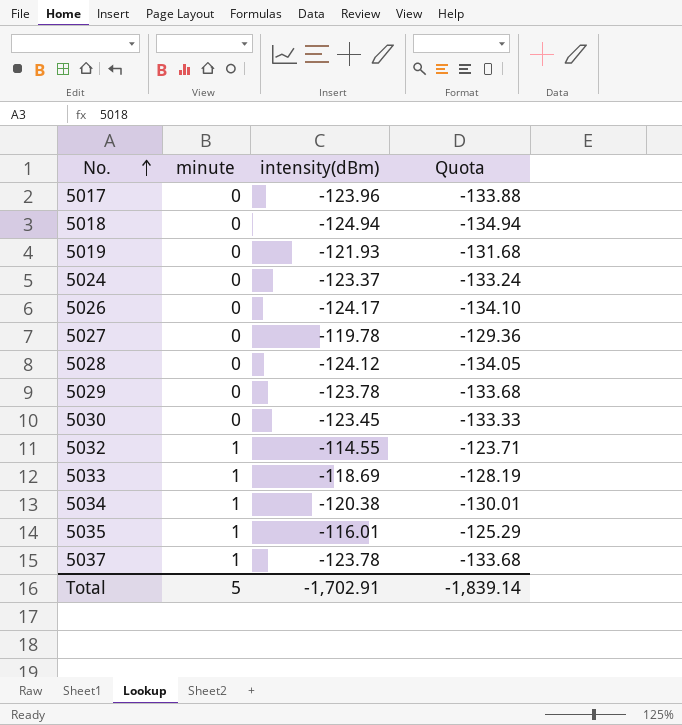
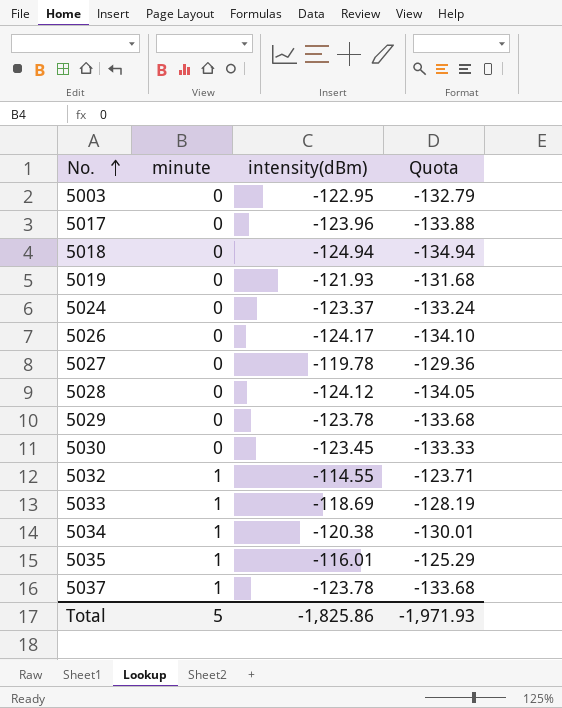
row 5003: none -> 0 | -122.95 | -132.79
Total | intensity(dBm): -1,702.91 -> -1,825.86
Total | Quota: -1,839.14 -> -1,971.93

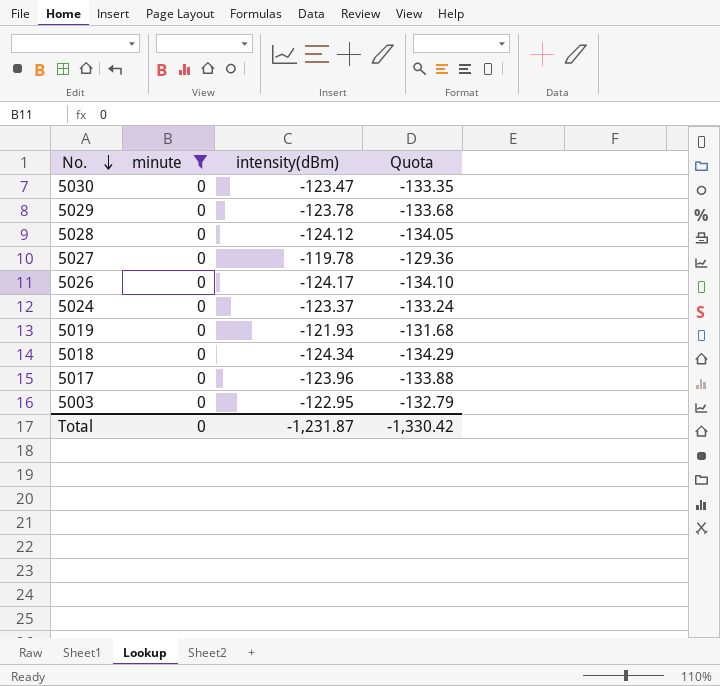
filter: none -> minute = 0
row order: No. ascending -> No. descending
5030 | intensity(dBm): -123.45 -> -123.47
5030 | Quota: -133.33 -> -133.35
5018 | intensity(dBm): -124.94 -> -124.34
5018 | Quota: -134.94 -> -134.29
Total | minute: 5 -> 0
Total | intensity(dBm): -1,825.86 -> -1,231.87
Total | Quota: -1,971.93 -> -1,330.42

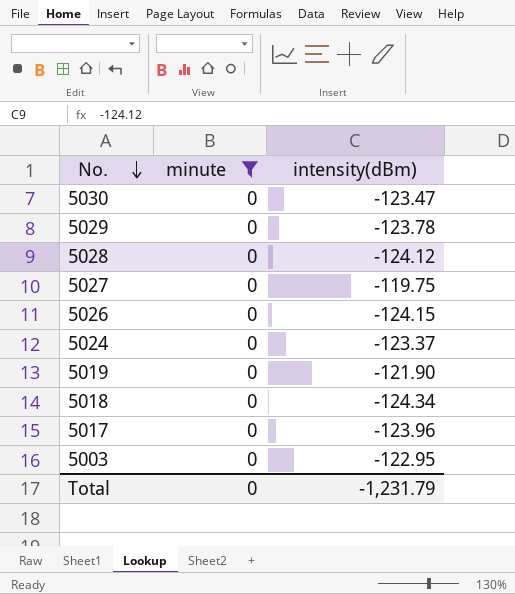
column Quota | formula: [intensity(dBm)] * 1.08 -> none
5027 | intensity(dBm): -119.78 -> -119.75
5026 | intensity(dBm): -124.17 -> -124.15
5019 | intensity(dBm): -121.93 -> -121.90
Total | intensity(dBm): -1,231.87 -> -1,231.79

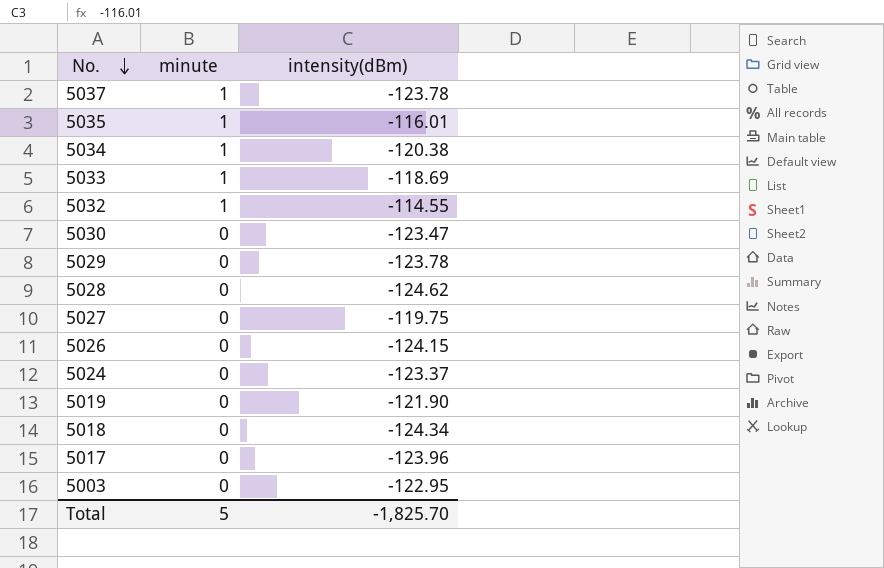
filter: minute = 0 -> none
5028 | intensity(dBm): -124.12 -> -124.62
Total | minute: 0 -> 5
Total | intensity(dBm): -1,231.79 -> -1,825.70

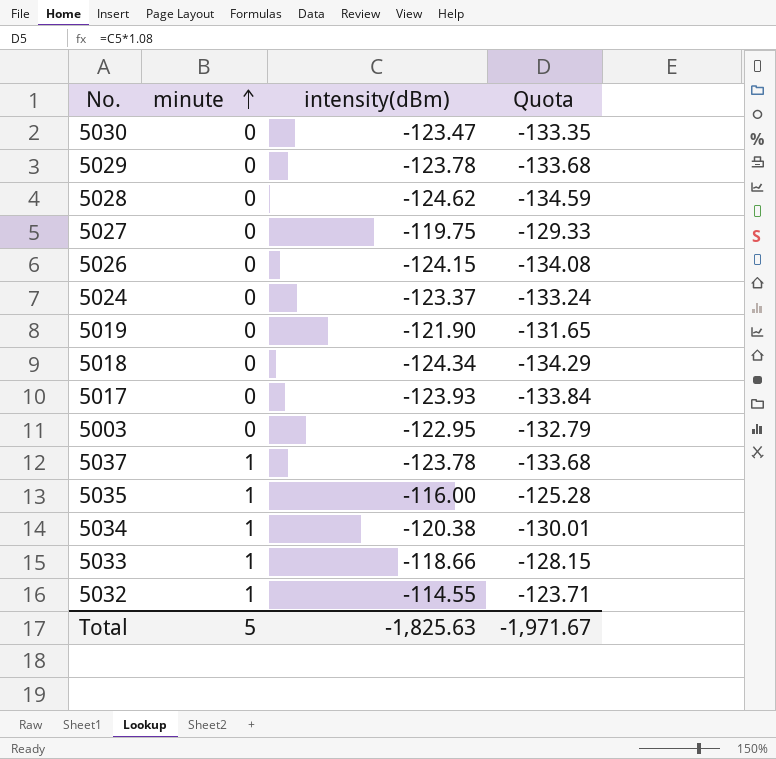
row order: No. descending -> minute ascending
column Quota | formula: none -> [intensity(dBm)] * 1.08
5017 | intensity(dBm): -123.96 -> -123.93
5035 | intensity(dBm): -116.01 -> -116.00
5033 | intensity(dBm): -118.69 -> -118.66
Total | intensity(dBm): -1,825.70 -> -1,825.63

